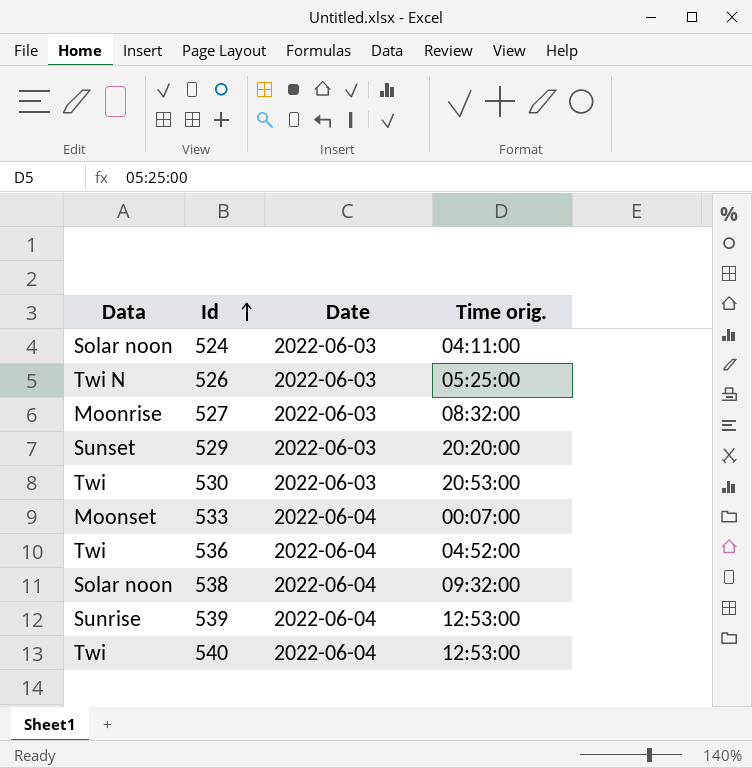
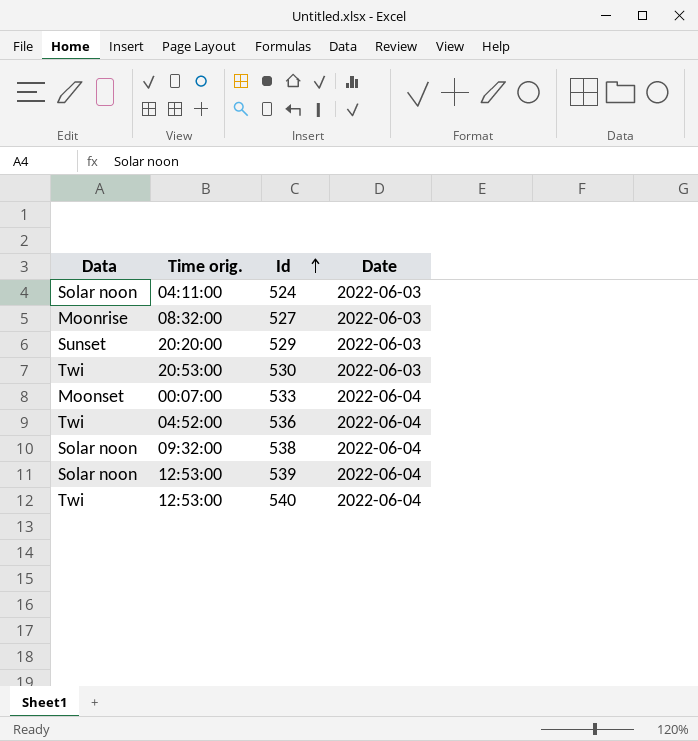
column Time orig. | position: 4 -> 2
row 526: Twi N | 2022-06-03 | 05:25:00 -> none
539 | Data: Sunrise -> Solar noon

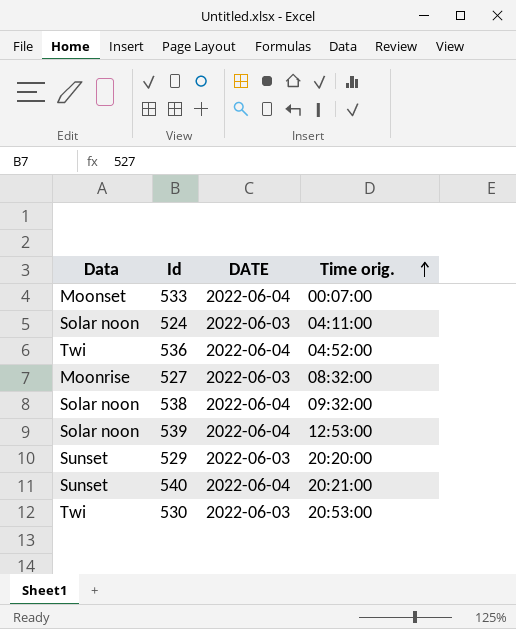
row order: Id ascending -> Time orig. ascending
column name: Date -> DATE
column Time orig. | position: 2 -> 4
540 | Data: Twi -> Sunset
540 | Time orig.: 12:53:00 -> 20:21:00

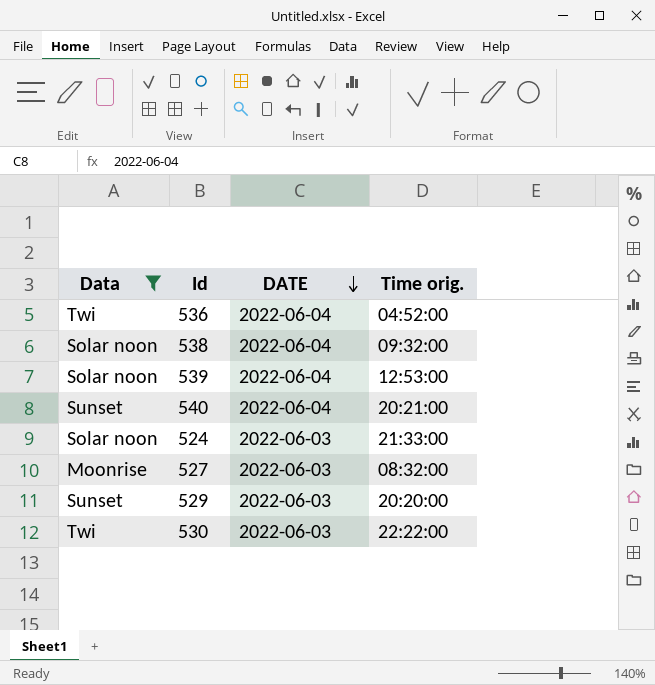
filter: none -> Data != Moonset
row order: Time orig. ascending -> DATE descending
524 | Time orig.: 04:11:00 -> 21:33:00
530 | Time orig.: 20:53:00 -> 22:22:00

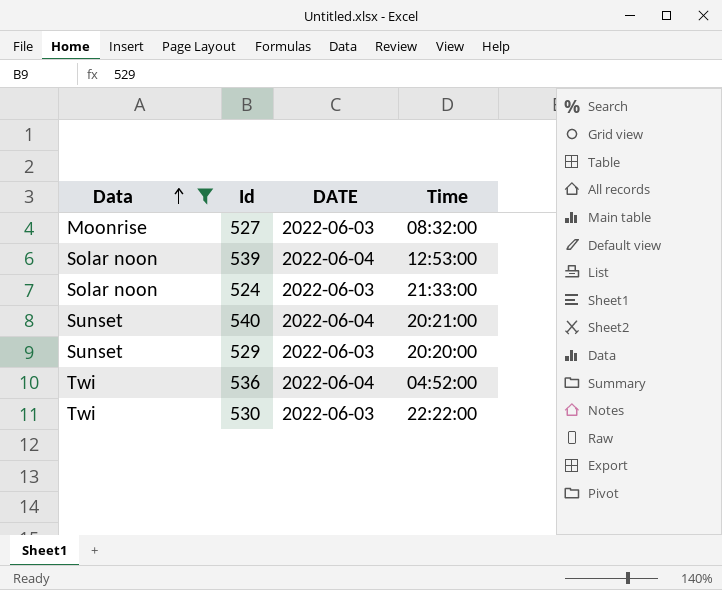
row order: DATE descending -> Data ascending
column name: Time orig. -> Time
row 538: Solar noon | 2022-06-04 | 09:32:00 -> none

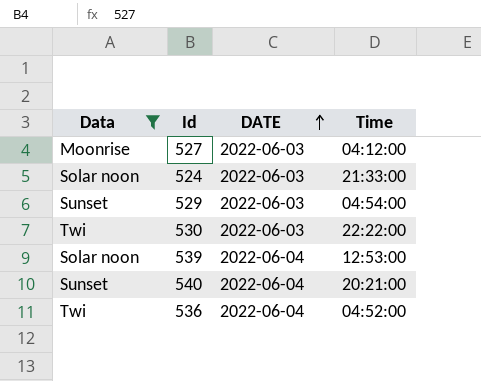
row order: Data ascending -> DATE ascending
527 | Time: 08:32:00 -> 04:12:00
529 | Time: 20:20:00 -> 04:54:00

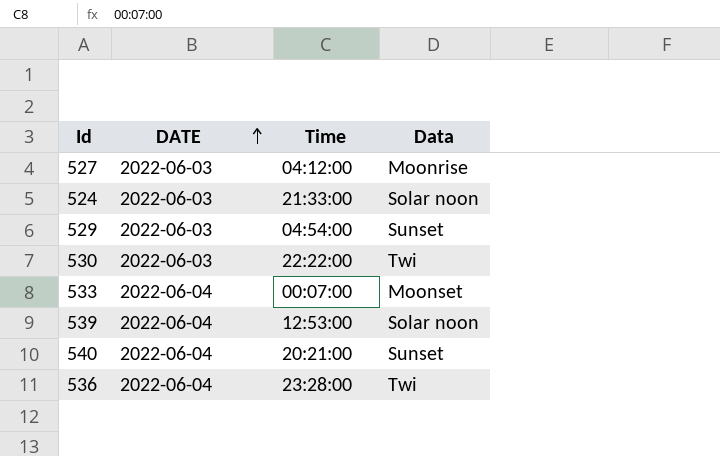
filter: Data != Moonset -> none
column Data | position: 1 -> 4
536 | Time: 04:52:00 -> 23:28:00

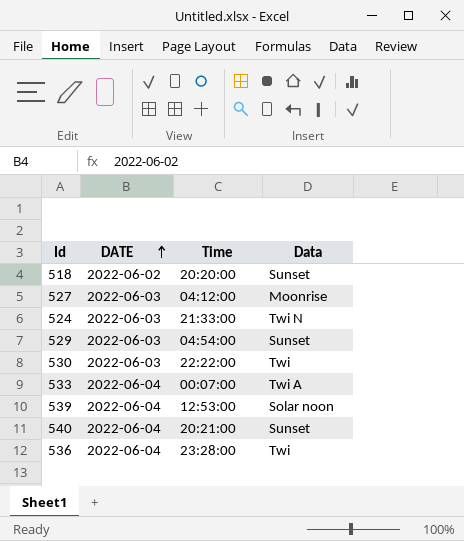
row 518: none -> 2022-06-02 | 20:20:00 | Sunset
524 | Data: Solar noon -> Twi N
533 | Data: Moonset -> Twi A

